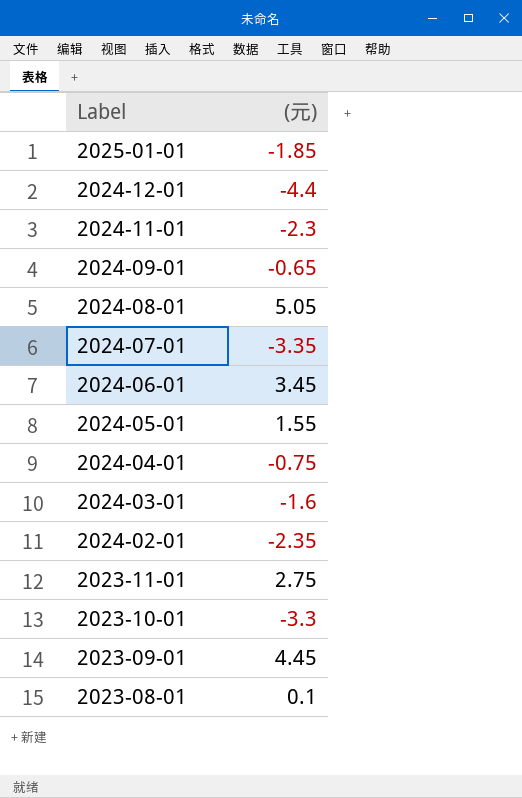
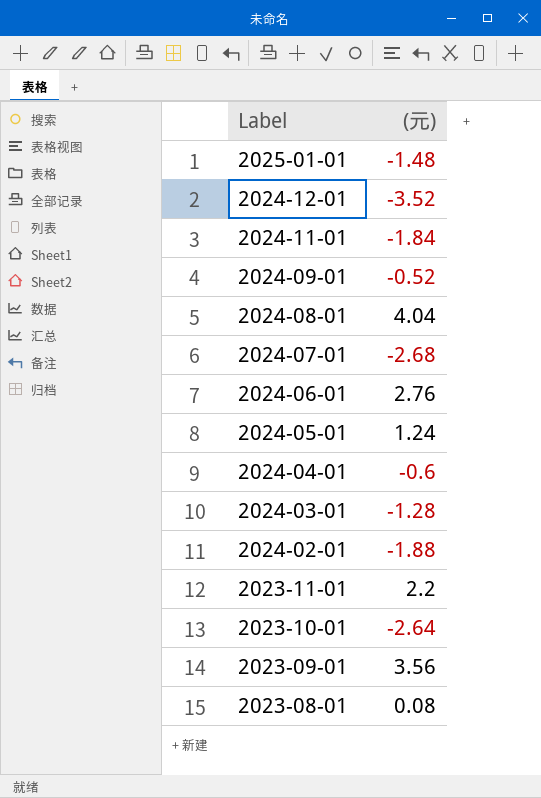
2025-01-01 | (元): -1.85 -> -1.48
2024-12-01 | (元): -4.4 -> -3.52
2024-11-01 | (元): -2.3 -> -1.84
2024-09-01 | (元): -0.65 -> -0.52
2024-08-01 | (元): 5.05 -> 4.04
2024-07-01 | (元): -3.35 -> -2.68
2024-06-01 | (元): 3.45 -> 2.76
2024-05-01 | (元): 1.55 -> 1.24
2024-04-01 | (元): -0.75 -> -0.6
2024-03-01 | (元): -1.6 -> -1.28
2024-02-01 | (元): -2.35 -> -1.88
2023-11-01 | (元): 2.75 -> 2.2
2023-10-01 | (元): -3.3 -> -2.64
2023-09-01 | (元): 4.45 -> 3.56
2023-08-01 | (元): 0.1 -> 0.08

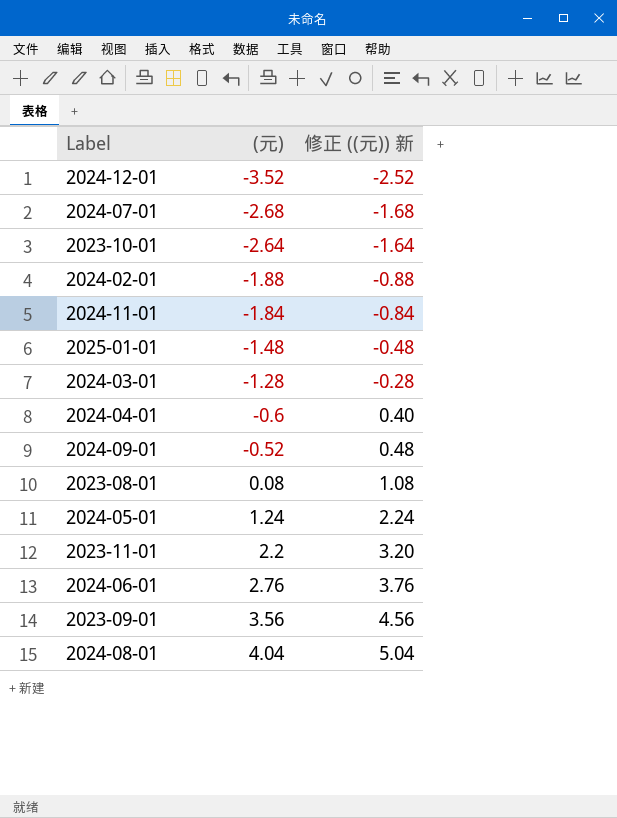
row order: Label descending -> (元) ascending
column 修正 ((元)) 新 | formula: none -> [(元)] + 1

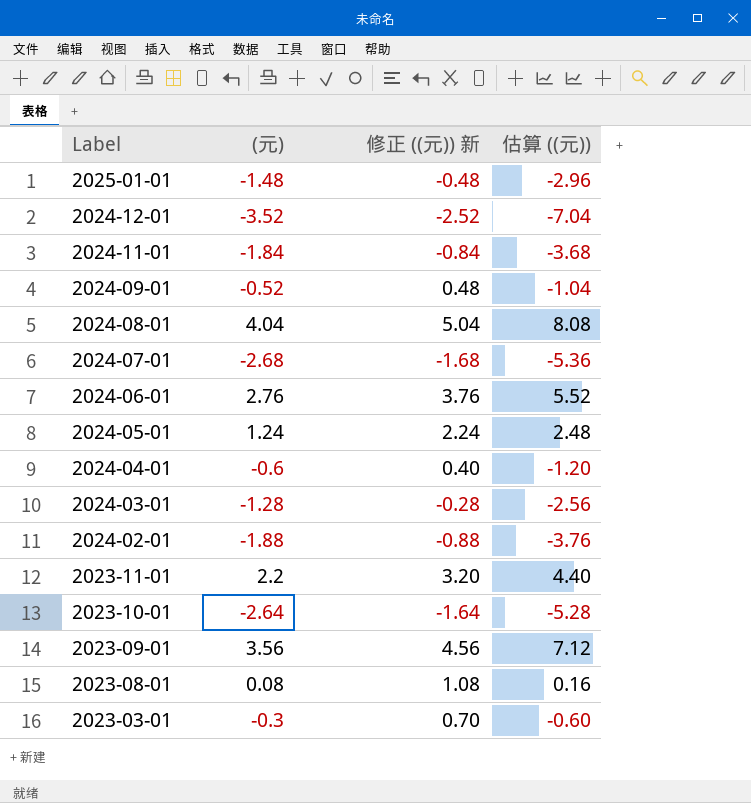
row order: (元) ascending -> Label descending
column 估算 ((元)) | formula: none -> [(元)] * 2
row 2023-03-01: none -> -0.3 | 0.70 | -0.60

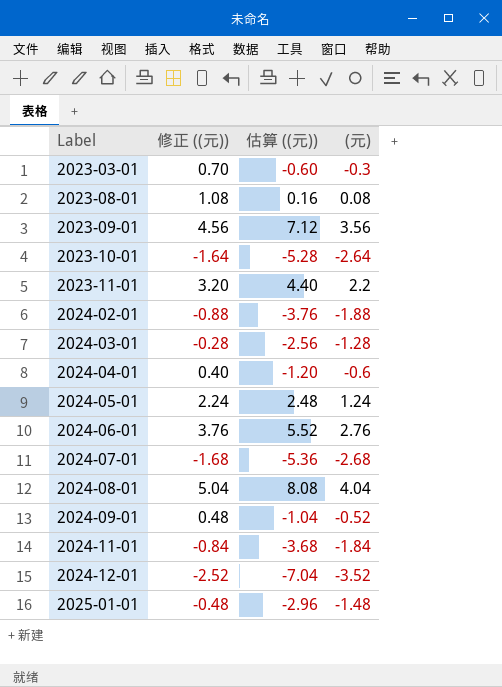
row order: Label descending -> Label ascending
column name: 修正 ((元)) 新 -> 修正 ((元))
column (元) | position: 2 -> 4

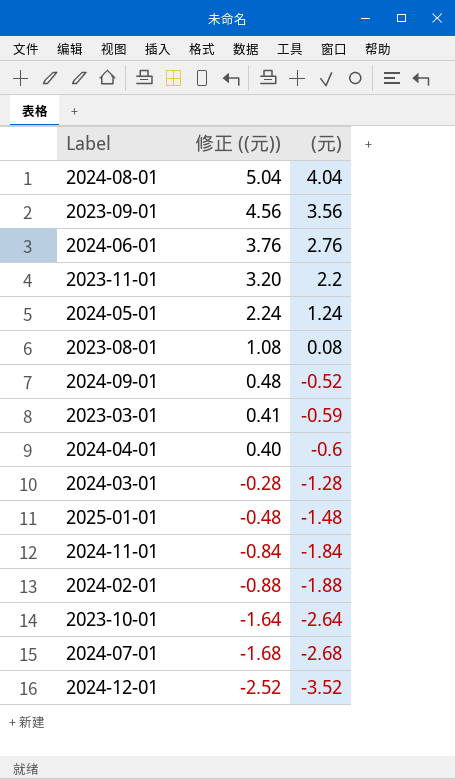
row order: Label ascending -> 修正 ((元)) descending
column 估算 ((元)) | formula: [(元)] * 2 -> none
2023-03-01 | 修正 ((元)): 0.70 -> 0.41
2023-03-01 | (元): -0.3 -> -0.59

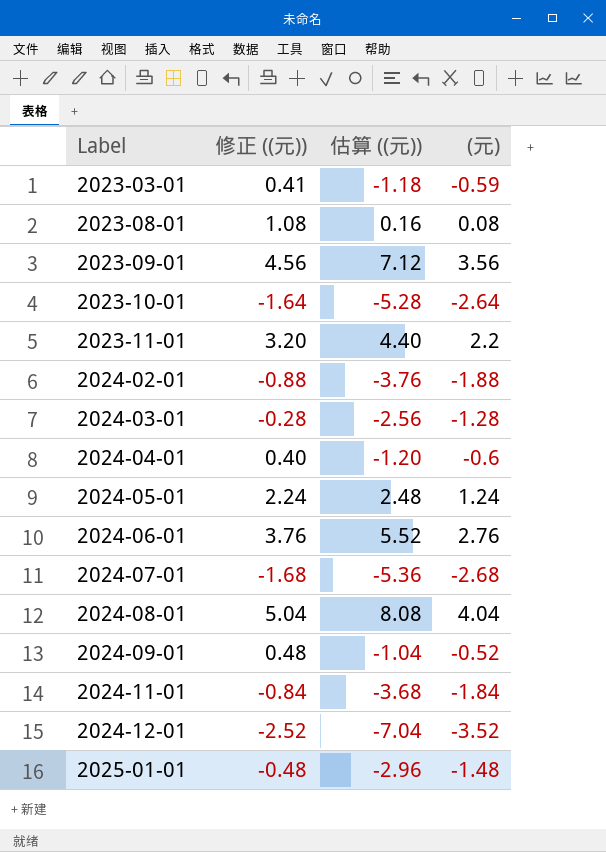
row order: 修正 ((元)) descending -> Label ascending
column 估算 ((元)) | formula: none -> [(元)] * 2

